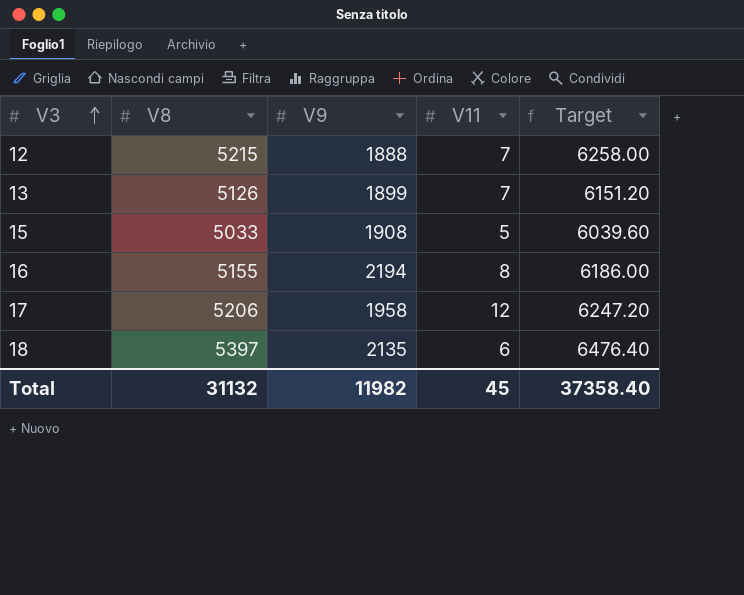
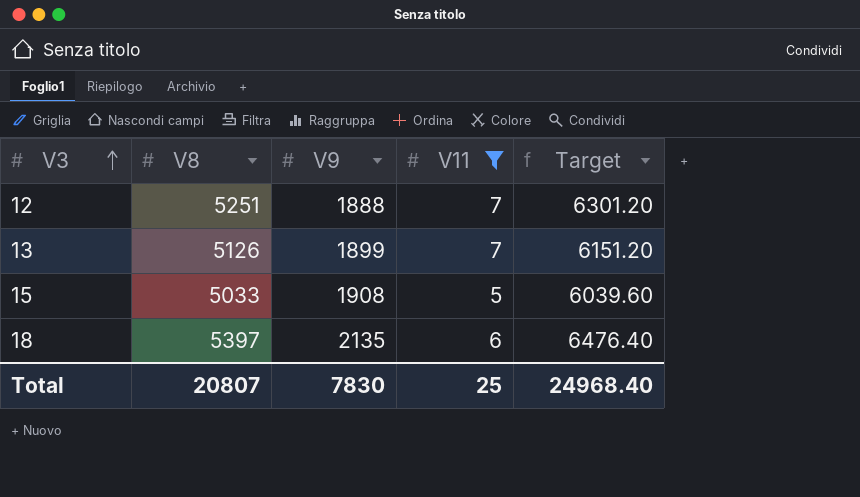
filter: none -> V11 <= 7
12 | V8: 5215 -> 5251
12 | Target: 6258.00 -> 6301.20
Total | V8: 31132 -> 20807
Total | V9: 11982 -> 7830
Total | V11: 45 -> 25
Total | Target: 37358.40 -> 24968.40

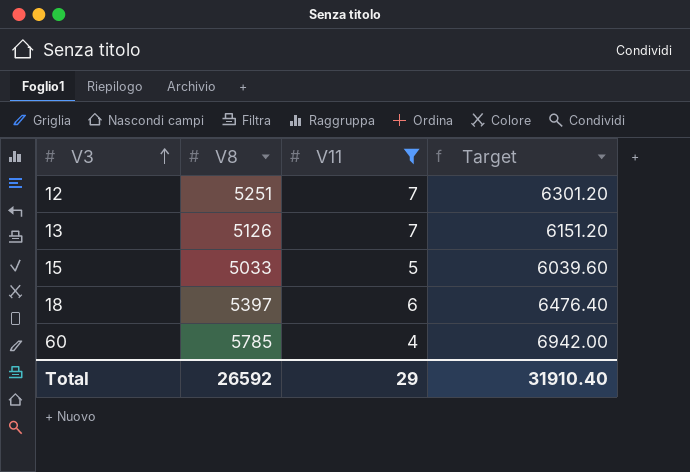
column V9 | position: 3 -> none
row 60: none -> 5785 | 4 | 6942.00
Total | V8: 20807 -> 26592
Total | V11: 25 -> 29
Total | Target: 24968.40 -> 31910.40

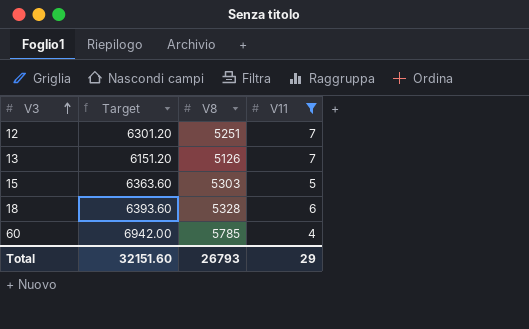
column Target | position: 4 -> 2
15 | Target: 6039.60 -> 6363.60
15 | V8: 5033 -> 5303
18 | Target: 6476.40 -> 6393.60
18 | V8: 5397 -> 5328
Total | Target: 31910.40 -> 32151.60
Total | V8: 26592 -> 26793

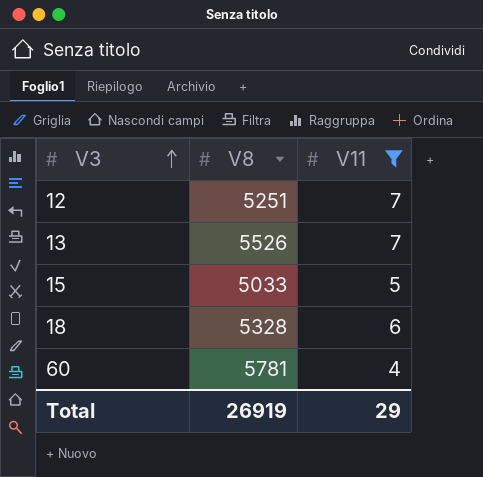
column Target | formula: [V8] * 1.2 -> none
13 | V8: 5126 -> 5526
15 | V8: 5303 -> 5033
60 | V8: 5785 -> 5781
Total | V8: 26793 -> 26919

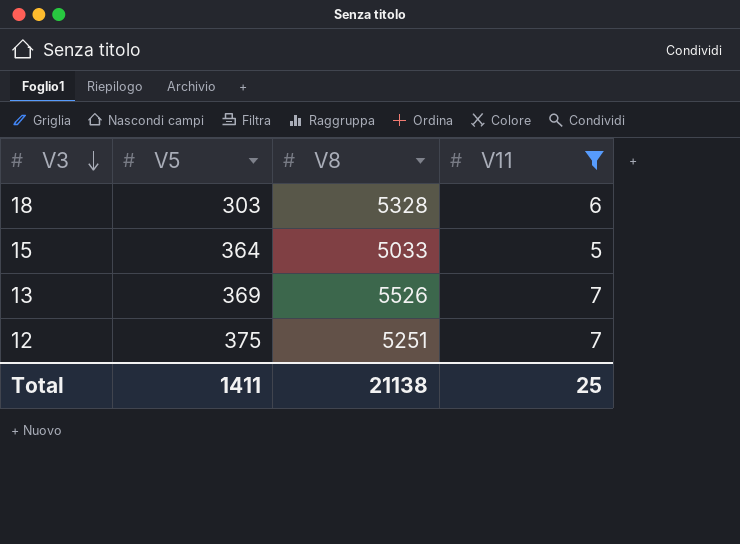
row order: V3 ascending -> V3 descending
column V5 | position: none -> 2
row 60: 5781 | 4 -> none
Total | V8: 26919 -> 21138
Total | V11: 29 -> 25

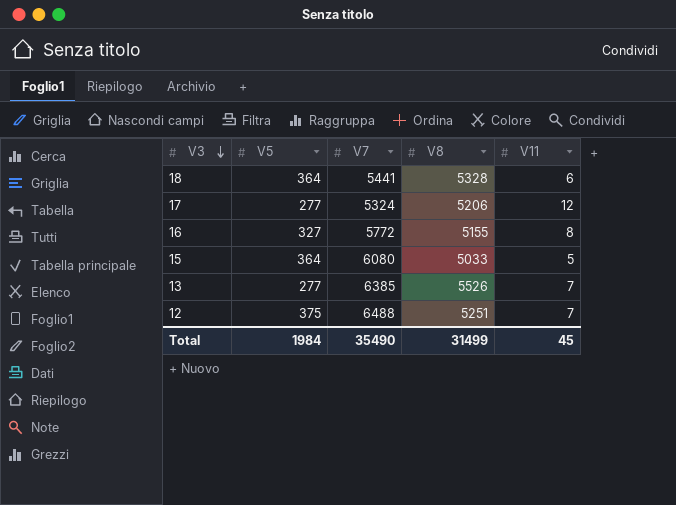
filter: V11 <= 7 -> none
column V7 | position: none -> 3
18 | V5: 303 -> 364
13 | V5: 369 -> 277
Total | V5: 1411 -> 1984
Total | V8: 21138 -> 31499
Total | V11: 25 -> 45

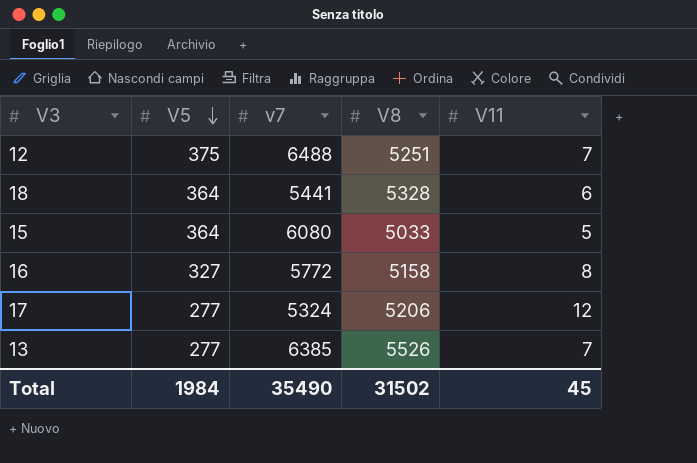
row order: V3 descending -> V5 descending
column name: V7 -> v7
16 | V8: 5155 -> 5158
Total | V8: 31499 -> 31502

